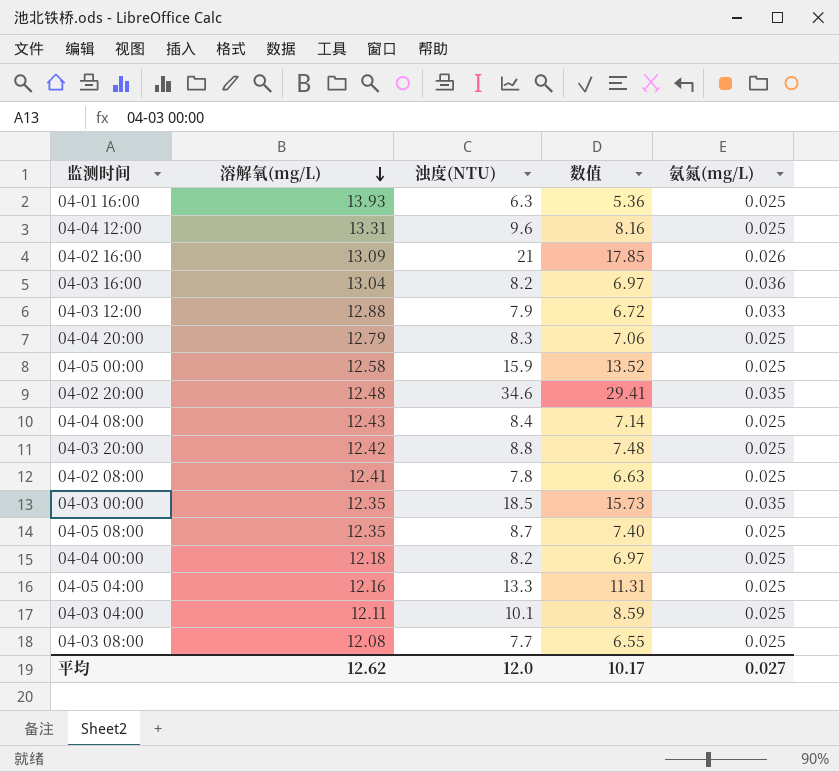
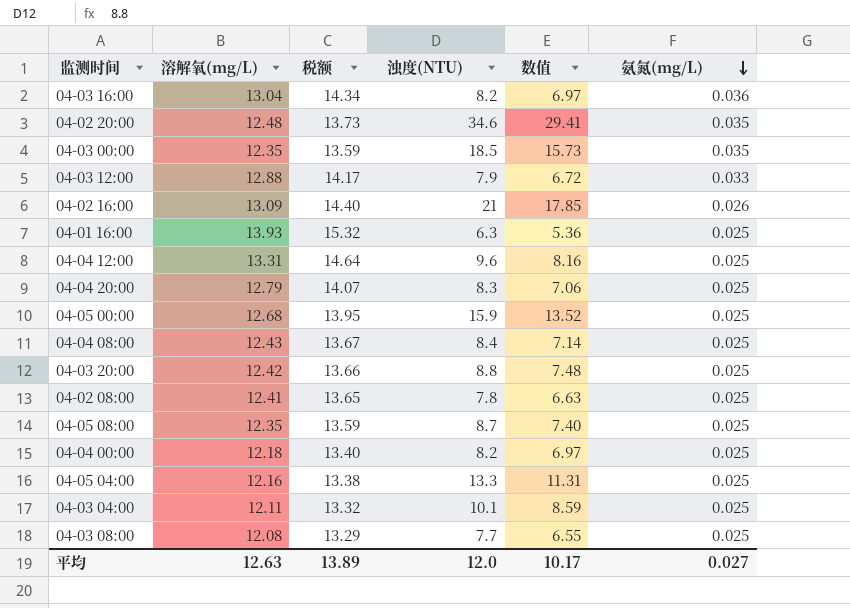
row order: 溶解氧(mg/L) descending -> 氨氮(mg/L) descending
column 税额 | formula: none -> [溶解氧(mg/L)] * 1.1
04-05 00:00 | 溶解氧(mg/L): 12.58 -> 12.68
平均 | 溶解氧(mg/L): 12.62 -> 12.63

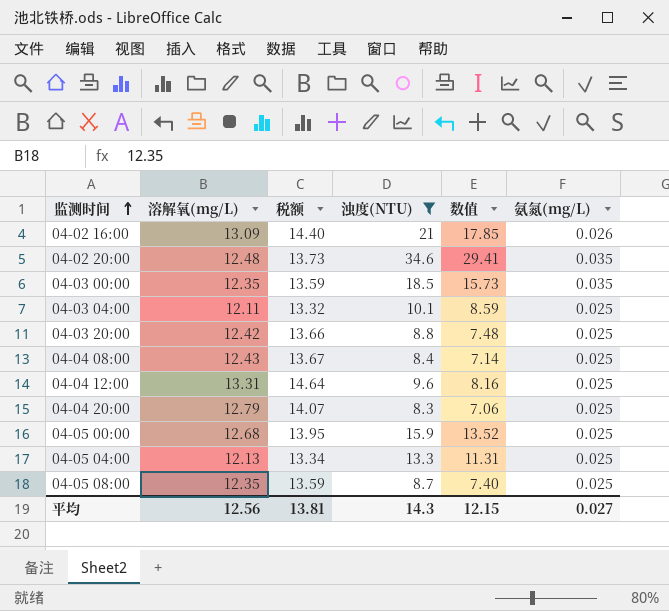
filter: none -> 浊度(NTU) >= 8.3
row order: 氨氮(mg/L) descending -> 监测时间 ascending
04-05 04:00 | 溶解氧(mg/L): 12.16 -> 12.13
04-05 04:00 | 税额: 13.38 -> 13.34
平均 | 溶解氧(mg/L): 12.63 -> 12.56
平均 | 税额: 13.89 -> 13.81
平均 | 浊度(NTU): 12.0 -> 14.3
平均 | 数值: 10.17 -> 12.15

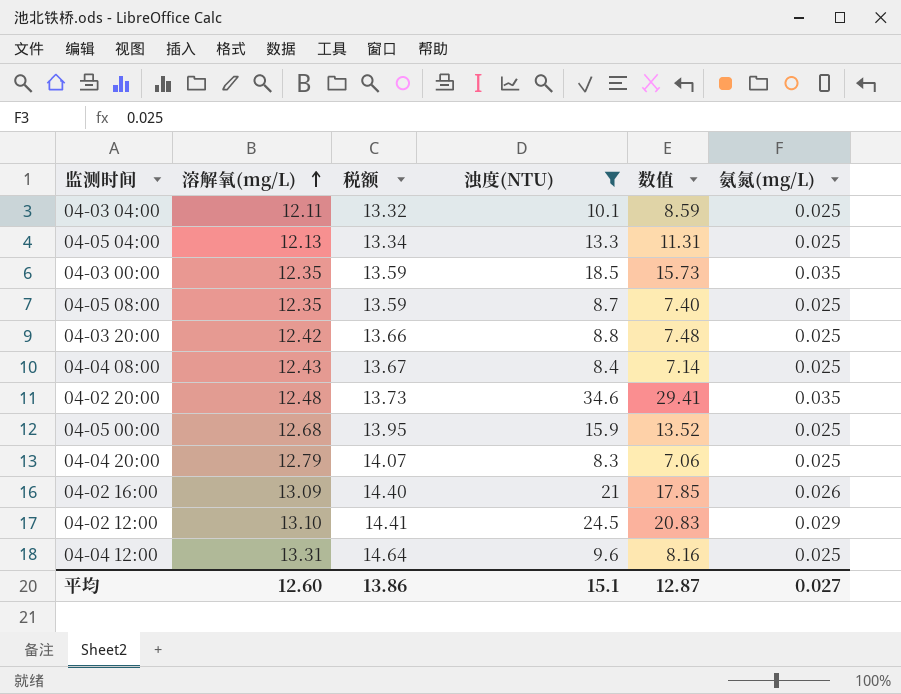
row order: 监测时间 ascending -> 溶解氧(mg/L) ascending
row 04-02 12:00: none -> 13.10 | 14.41 | 24.5 | 20.83 | 0.029
平均 | 溶解氧(mg/L): 12.56 -> 12.60
平均 | 税额: 13.81 -> 13.86
平均 | 浊度(NTU): 14.3 -> 15.1
平均 | 数值: 12.15 -> 12.87

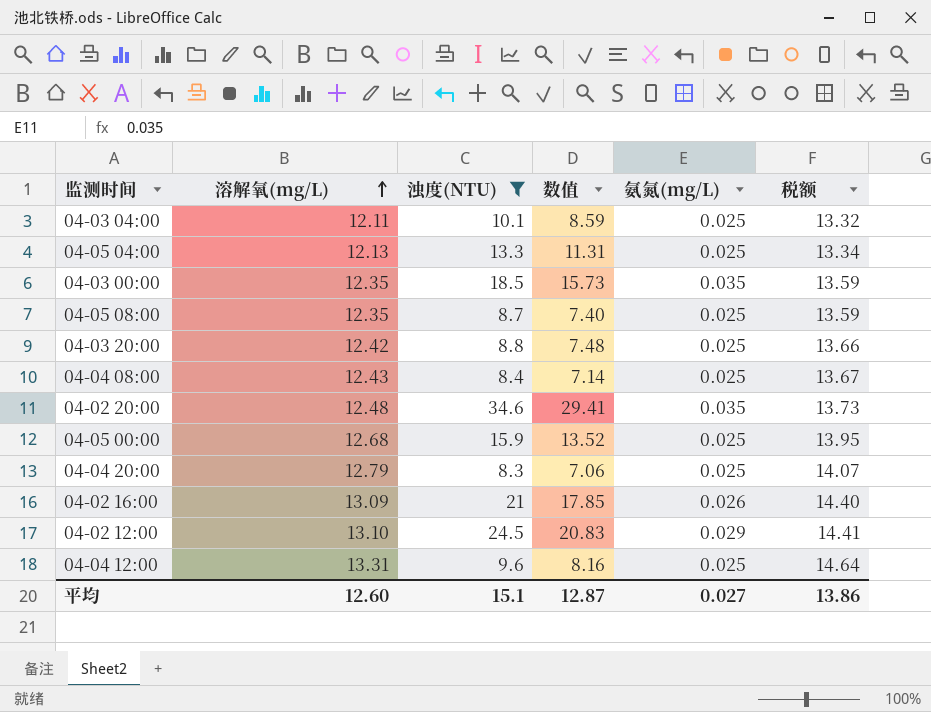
column 税额 | position: 3 -> 6

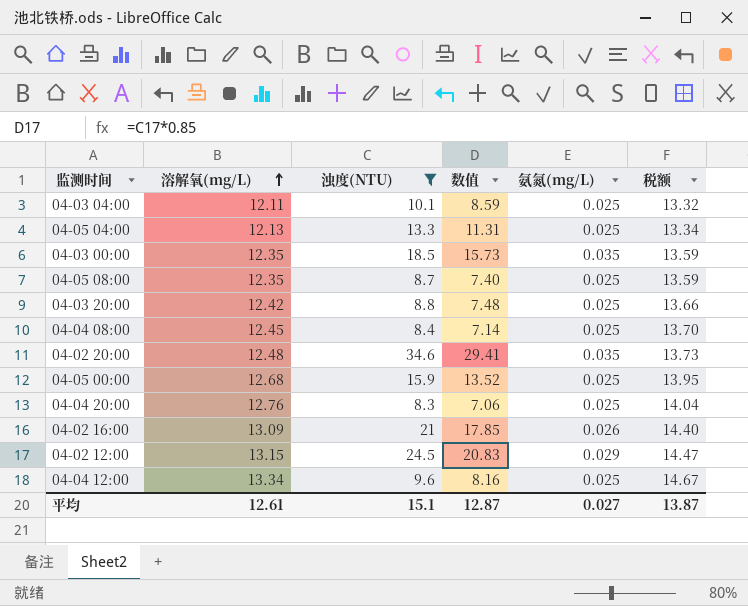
04-04 08:00 | 溶解氧(mg/L): 12.43 -> 12.45
04-04 08:00 | 税额: 13.67 -> 13.70
04-04 20:00 | 溶解氧(mg/L): 12.79 -> 12.76
04-04 20:00 | 税额: 14.07 -> 14.04
04-02 12:00 | 溶解氧(mg/L): 13.10 -> 13.15
04-02 12:00 | 税额: 14.41 -> 14.47
04-04 12:00 | 溶解氧(mg/L): 13.31 -> 13.34
04-04 12:00 | 税额: 14.64 -> 14.67
平均 | 溶解氧(mg/L): 12.60 -> 12.61
平均 | 税额: 13.86 -> 13.87

